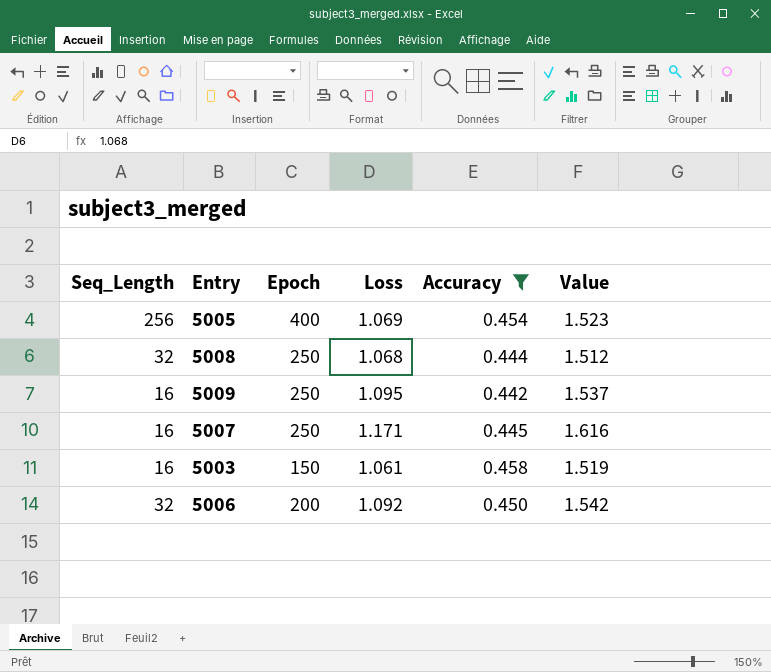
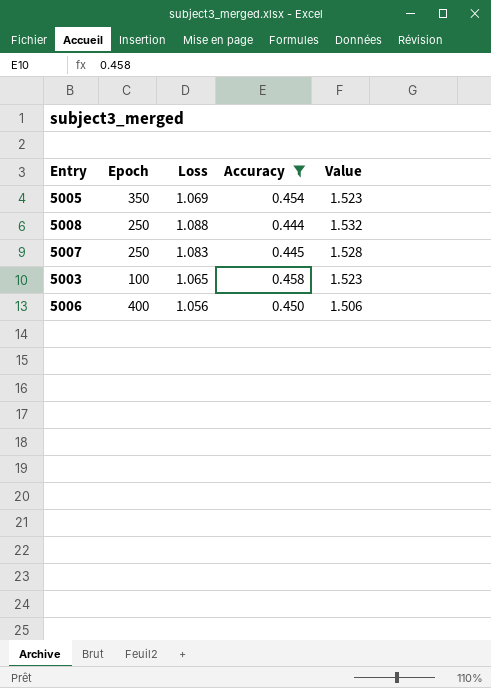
column Seq_Length | position: 1 -> none
row 5009: 16 | 250 | 1.095 | 0.442 | 1.537 -> none
5005 | Epoch: 400 -> 350
5008 | Loss: 1.068 -> 1.088
5008 | Value: 1.512 -> 1.532
5007 | Loss: 1.171 -> 1.083
5007 | Value: 1.616 -> 1.528
5003 | Epoch: 150 -> 100
5003 | Loss: 1.061 -> 1.065
5003 | Value: 1.519 -> 1.523
5006 | Epoch: 200 -> 400
5006 | Loss: 1.092 -> 1.056
5006 | Value: 1.542 -> 1.506

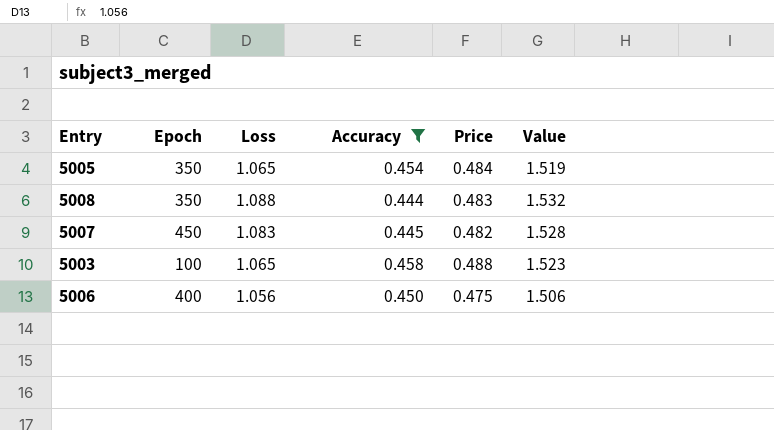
column Price | formula: none -> [Loss] * [Accuracy]
5005 | Loss: 1.069 -> 1.065
5005 | Value: 1.523 -> 1.519
5008 | Epoch: 250 -> 350
5007 | Epoch: 250 -> 450

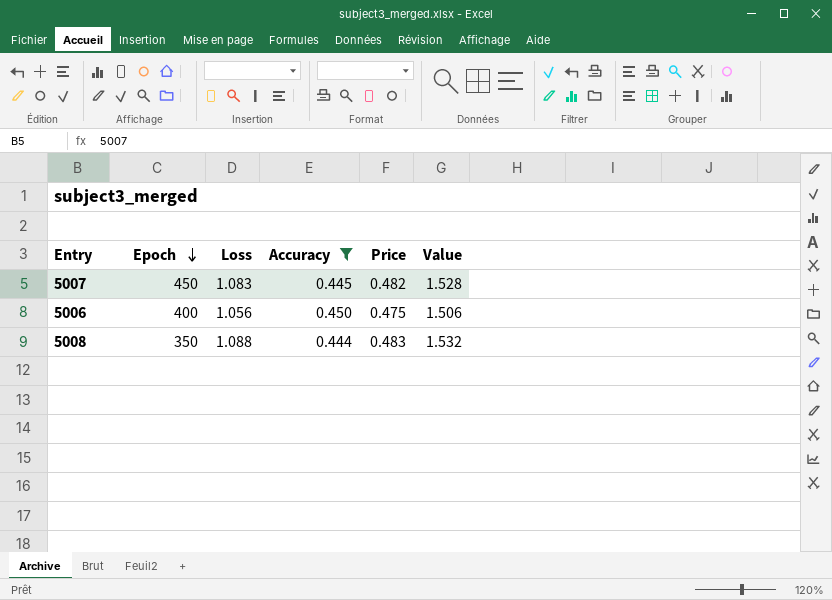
row order: none -> Epoch descending
row 5005: 350 | 1.065 | 0.454 | 0.484 | 1.519 -> none
row 5003: 100 | 1.065 | 0.458 | 0.488 | 1.523 -> none

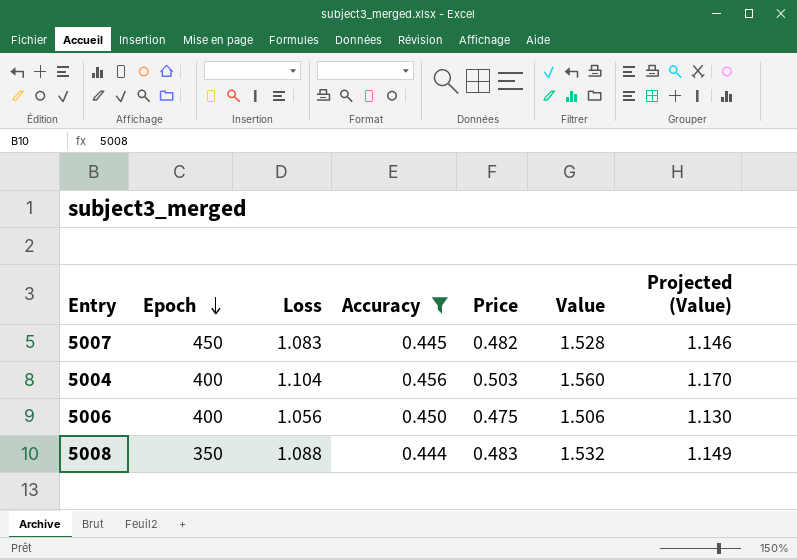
column Projected (Value) | formula: none -> [Value] * 0.75
row 5004: none -> 400 | 1.104 | 0.456 | 0.503 | 1.560 | 1.170

